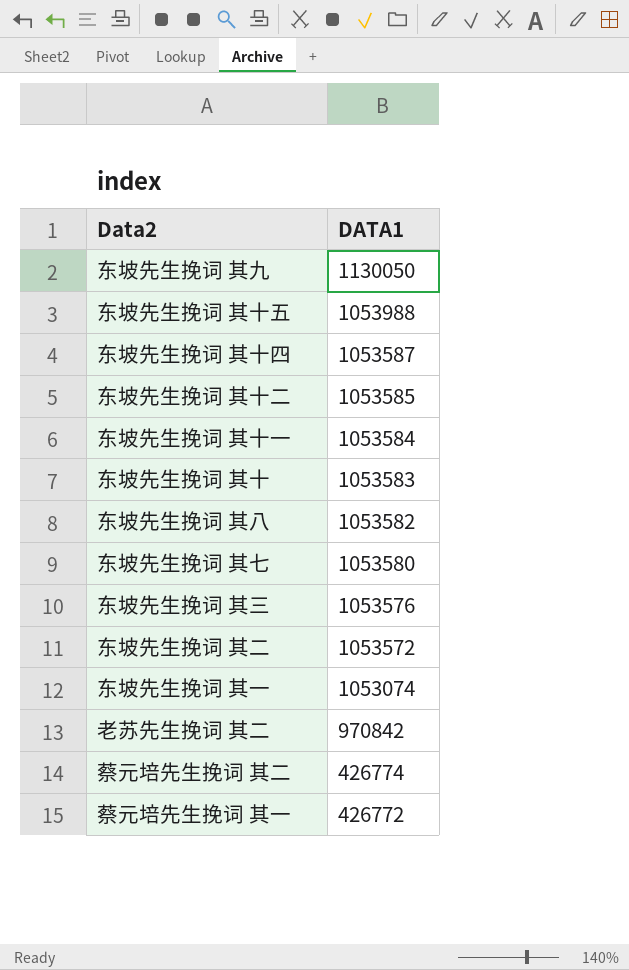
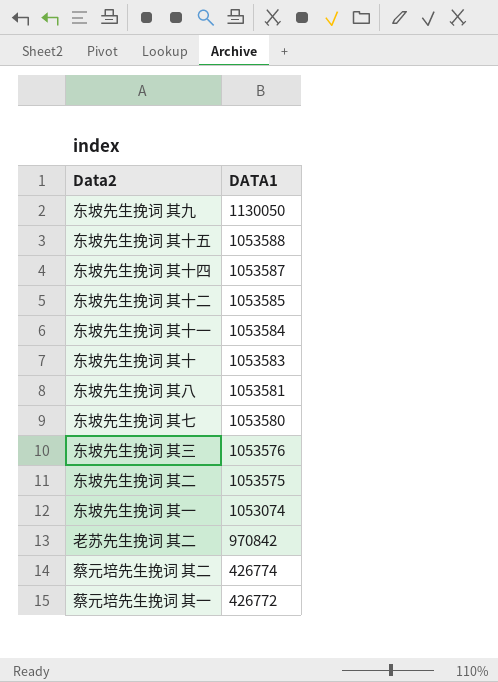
东坡先生挽词 其十五 | DATA1: 1053988 -> 1053588
东坡先生挽词 其八 | DATA1: 1053582 -> 1053581
东坡先生挽词 其二 | DATA1: 1053572 -> 1053575

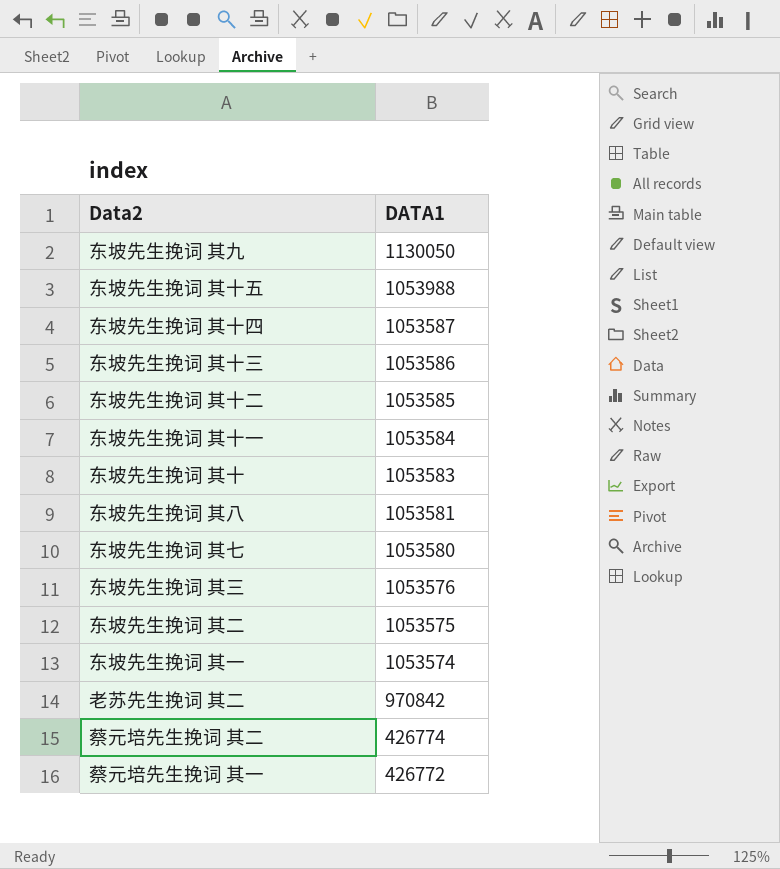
东坡先生挽词 其十五 | DATA1: 1053588 -> 1053988
row 东坡先生挽词 其十三: none -> 1053586
东坡先生挽词 其一 | DATA1: 1053074 -> 1053574

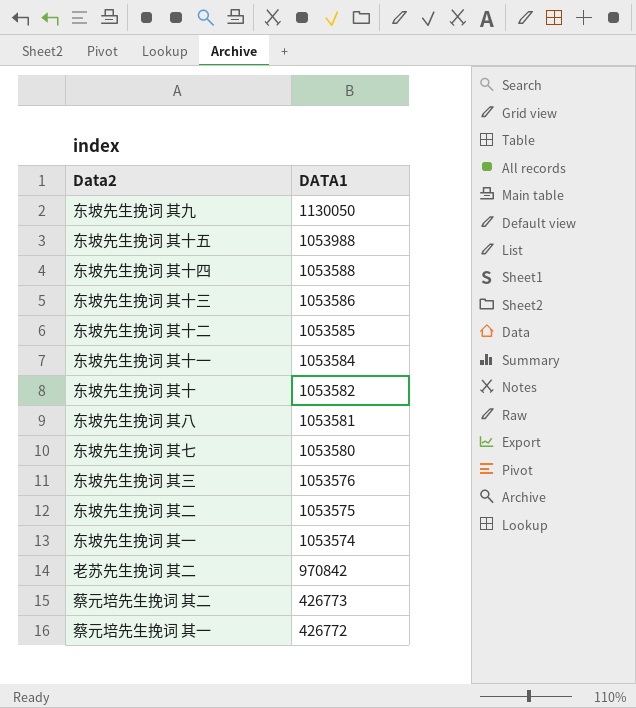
东坡先生挽词 其十四 | DATA1: 1053587 -> 1053588
东坡先生挽词 其十 | DATA1: 1053583 -> 1053582
蔡元培先生挽词 其二 | DATA1: 426774 -> 426773

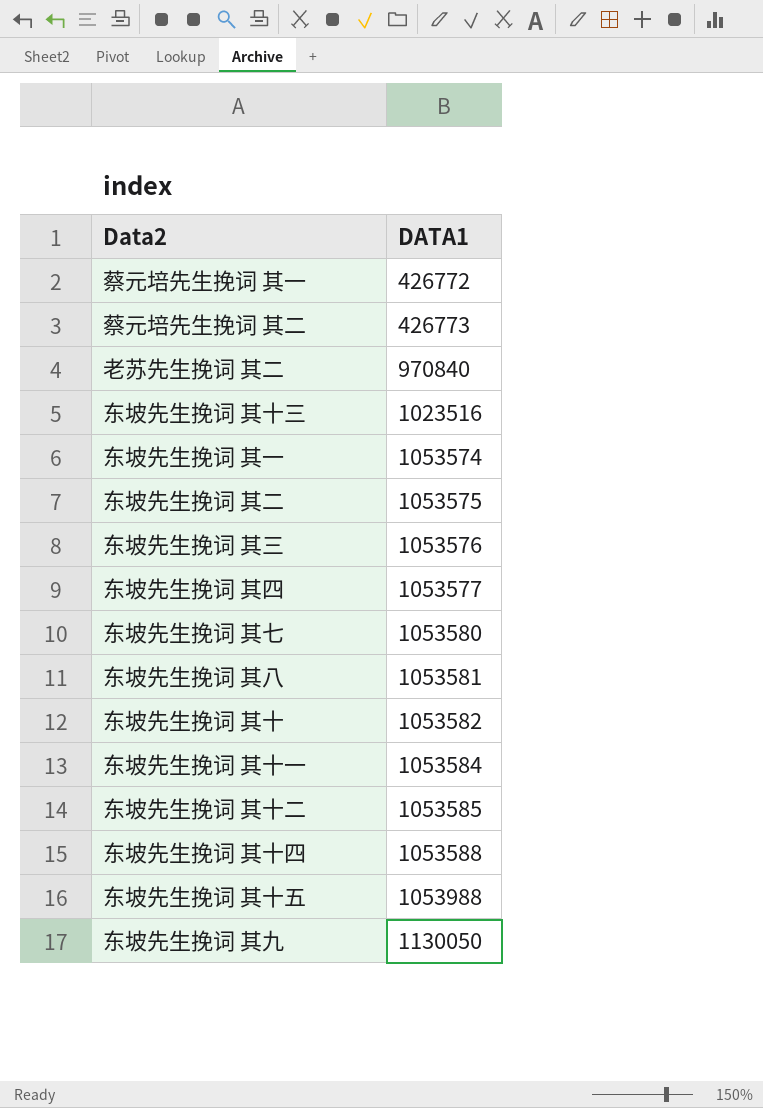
row order: DATA1 descending -> DATA1 ascending
老苏先生挽词 其二 | DATA1: 970842 -> 970840
东坡先生挽词 其十三 | DATA1: 1053586 -> 1023516
row 东坡先生挽词 其四: none -> 1053577

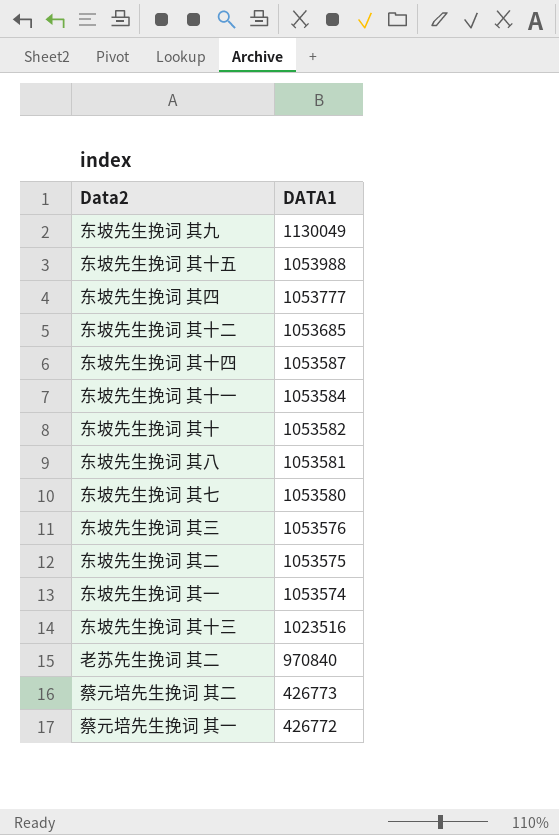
row order: DATA1 ascending -> DATA1 descending
东坡先生挽词 其九 | DATA1: 1130050 -> 1130049
东坡先生挽词 其四 | DATA1: 1053577 -> 1053777
东坡先生挽词 其十二 | DATA1: 1053585 -> 1053685
东坡先生挽词 其十四 | DATA1: 1053588 -> 1053587

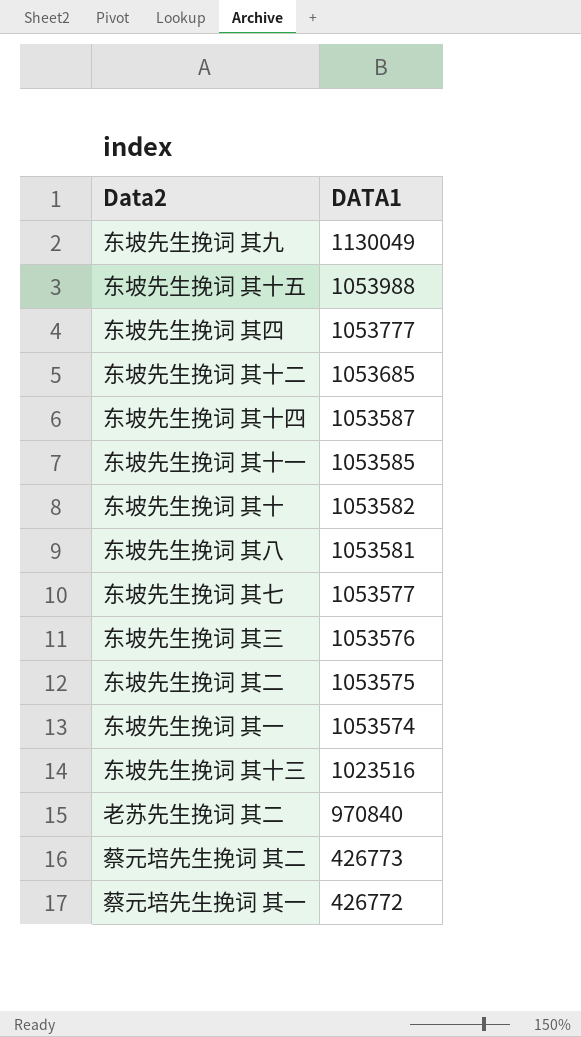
东坡先生挽词 其十一 | DATA1: 1053584 -> 1053585
东坡先生挽词 其七 | DATA1: 1053580 -> 1053577

